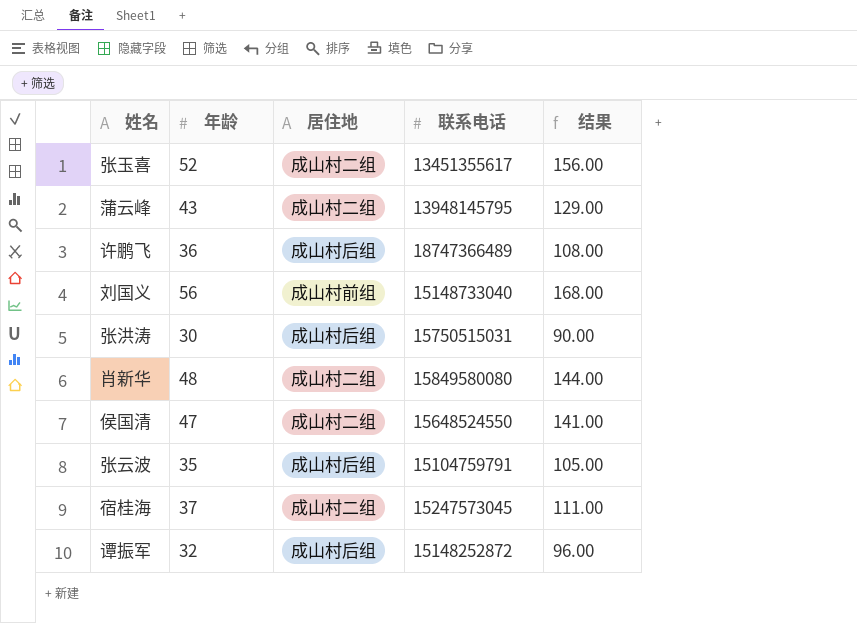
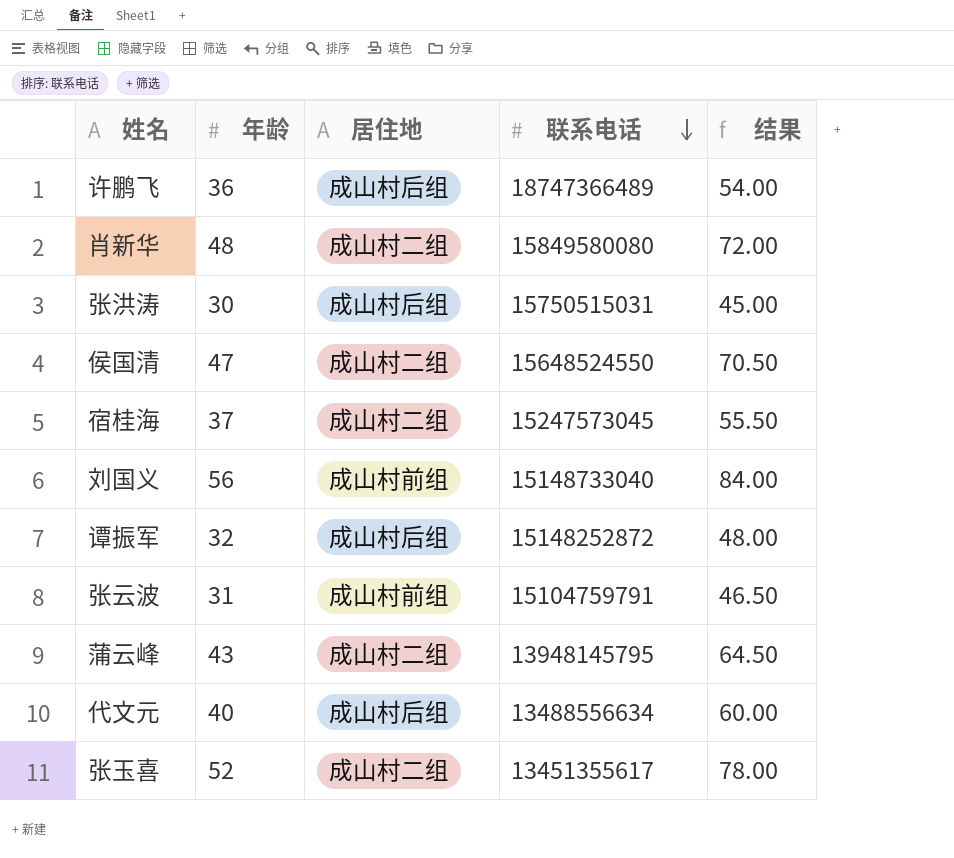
row order: none -> 联系电话 descending
column 结果 | formula: [年龄] * 3 -> [年龄] * 1.5
张云波 | 年龄: 35 -> 31
张云波 | 居住地: 成山村后组 -> 成山村前组
row 代文元: none -> 40 | 成山村后组 | 13488556634 | 60.00

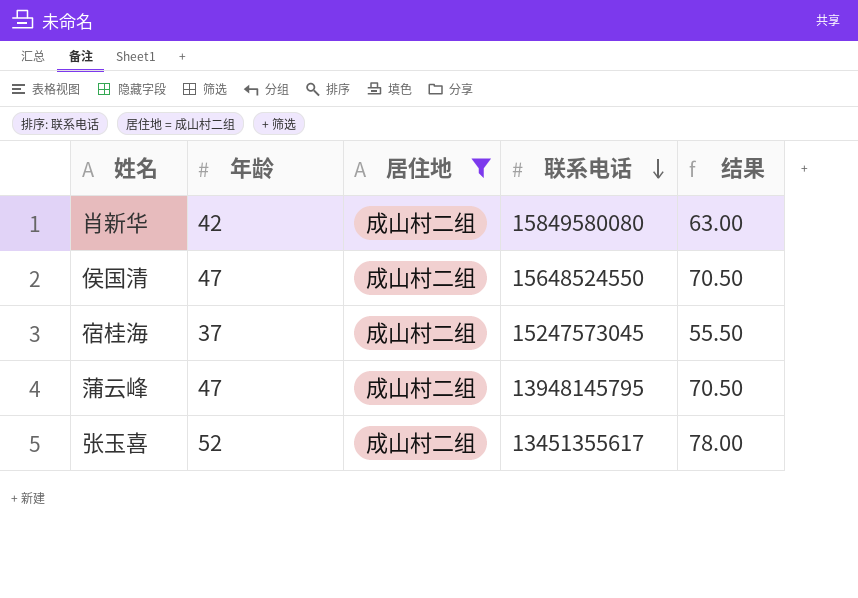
filter: none -> 居住地 = 成山村二组
肖新华 | 年龄: 48 -> 42
肖新华 | 结果: 72.00 -> 63.00
蒲云峰 | 年龄: 43 -> 47
蒲云峰 | 结果: 64.50 -> 70.50

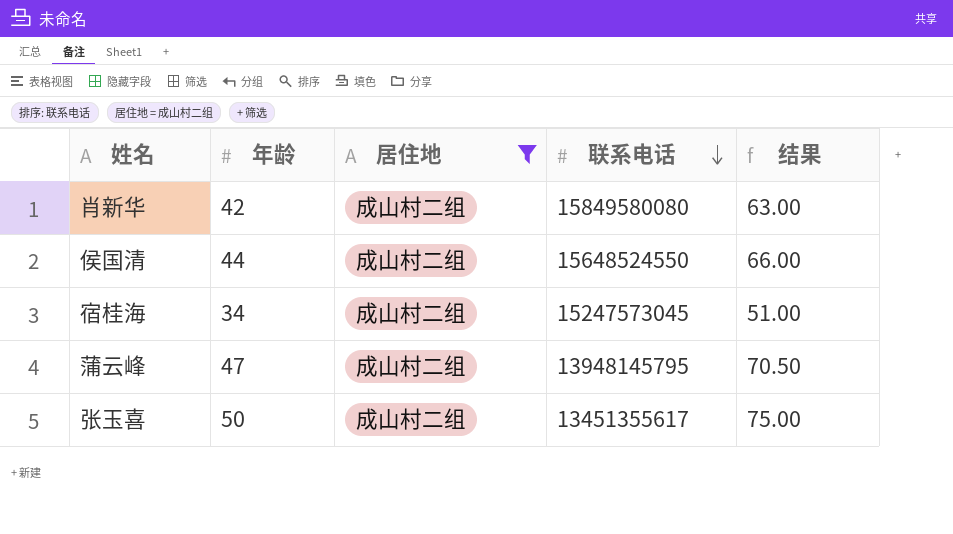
侯国清 | 年龄: 47 -> 44
侯国清 | 结果: 70.50 -> 66.00
宿桂海 | 年龄: 37 -> 34
宿桂海 | 结果: 55.50 -> 51.00
张玉喜 | 年龄: 52 -> 50
张玉喜 | 结果: 78.00 -> 75.00

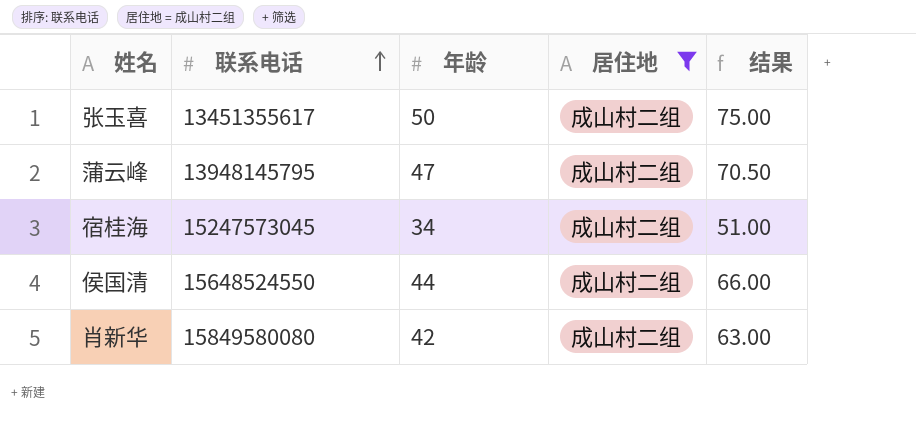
row order: 联系电话 descending -> 联系电话 ascending
column 联系电话 | position: 4 -> 2

